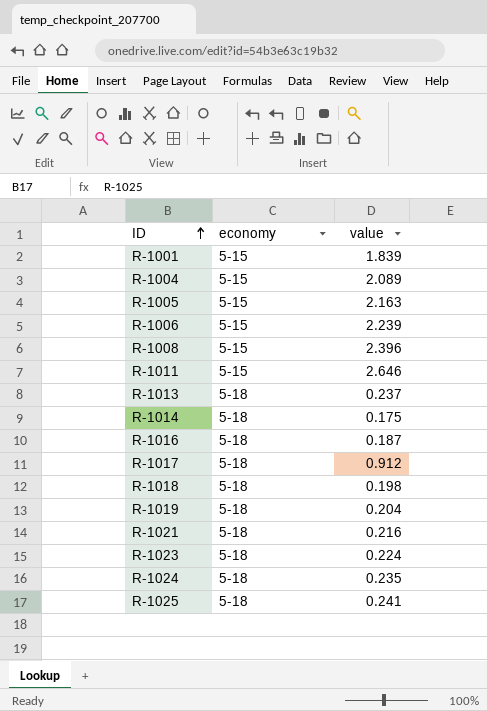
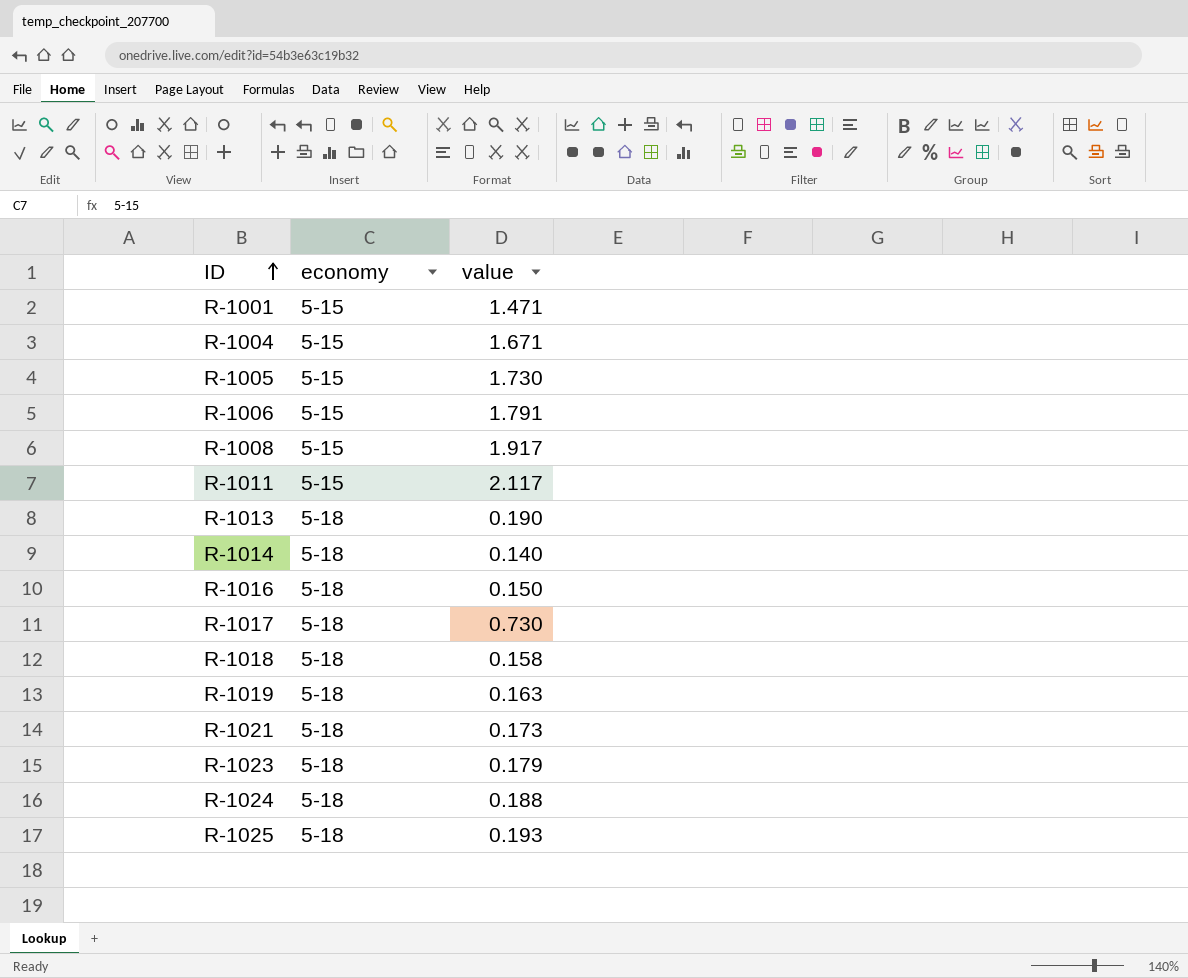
R-1001 | value: 1.839 -> 1.471
R-1004 | value: 2.089 -> 1.671
R-1005 | value: 2.163 -> 1.730
R-1006 | value: 2.239 -> 1.791
R-1008 | value: 2.396 -> 1.917
R-1011 | value: 2.646 -> 2.117
R-1013 | value: 0.237 -> 0.190
R-1014 | value: 0.175 -> 0.140
R-1016 | value: 0.187 -> 0.150
R-1017 | value: 0.912 -> 0.730
R-1018 | value: 0.198 -> 0.158
R-1019 | value: 0.204 -> 0.163
R-1021 | value: 0.216 -> 0.173
R-1023 | value: 0.224 -> 0.179
R-1024 | value: 0.235 -> 0.188
R-1025 | value: 0.241 -> 0.193

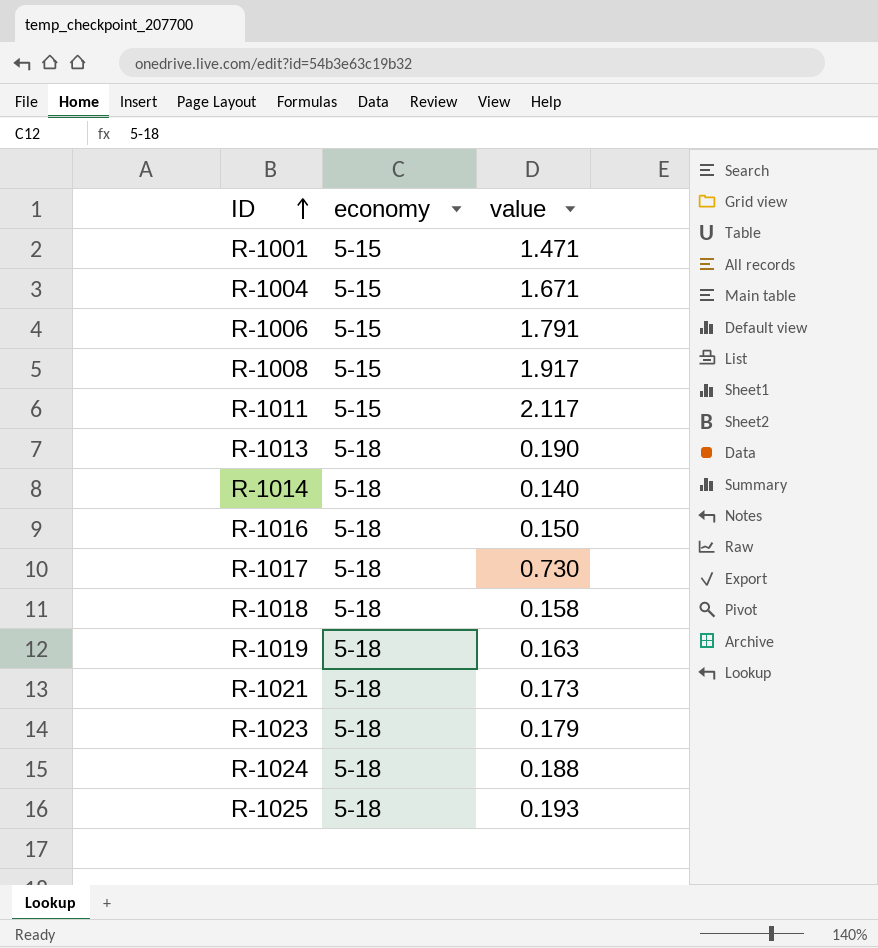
row R-1005: 5-15 | 1.730 -> none

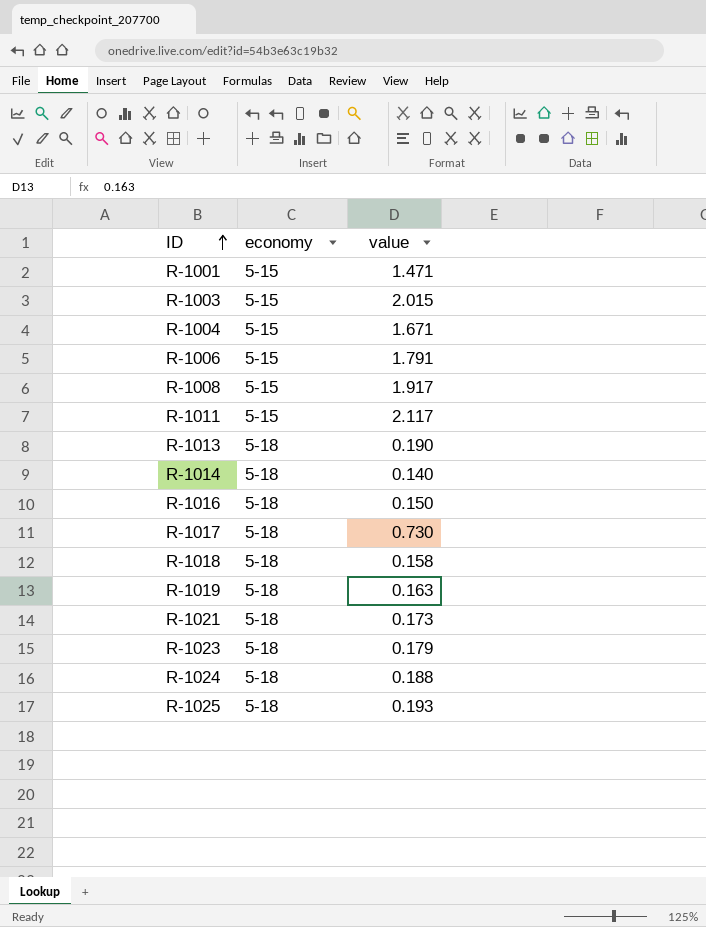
row R-1003: none -> 5-15 | 2.015

